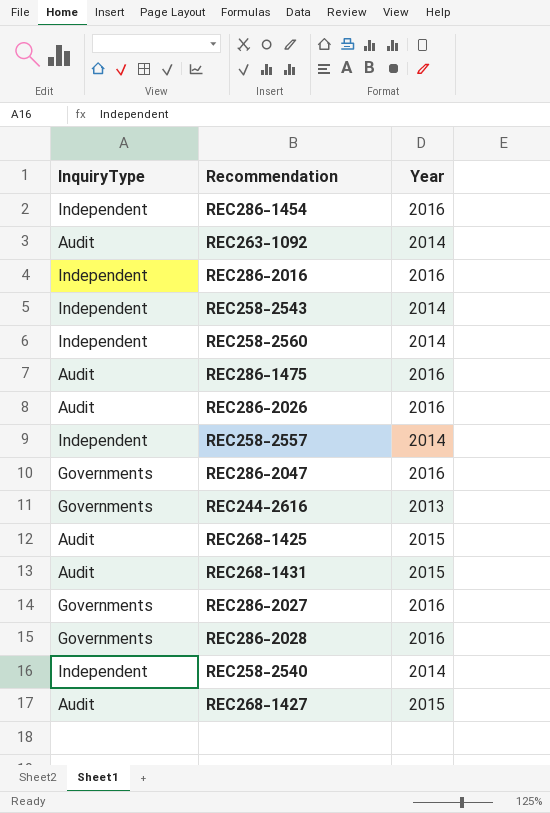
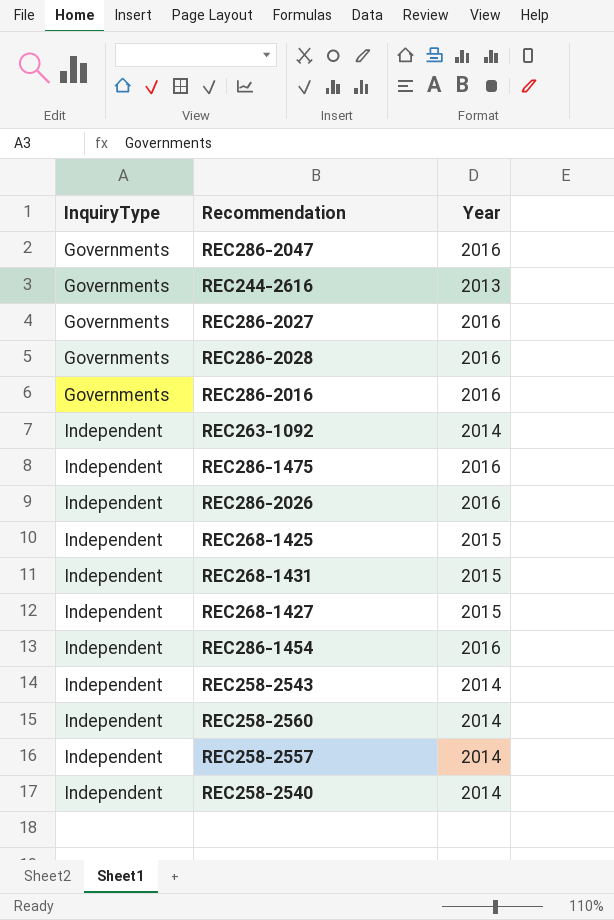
row order: none -> InquiryType ascending
REC286-2016 | InquiryType: Independent -> Governments
REC263-1092 | InquiryType: Audit -> Independent
REC286-1475 | InquiryType: Audit -> Independent
REC286-2026 | InquiryType: Audit -> Independent
REC268-1425 | InquiryType: Audit -> Independent
REC268-1431 | InquiryType: Audit -> Independent
REC268-1427 | InquiryType: Audit -> Independent

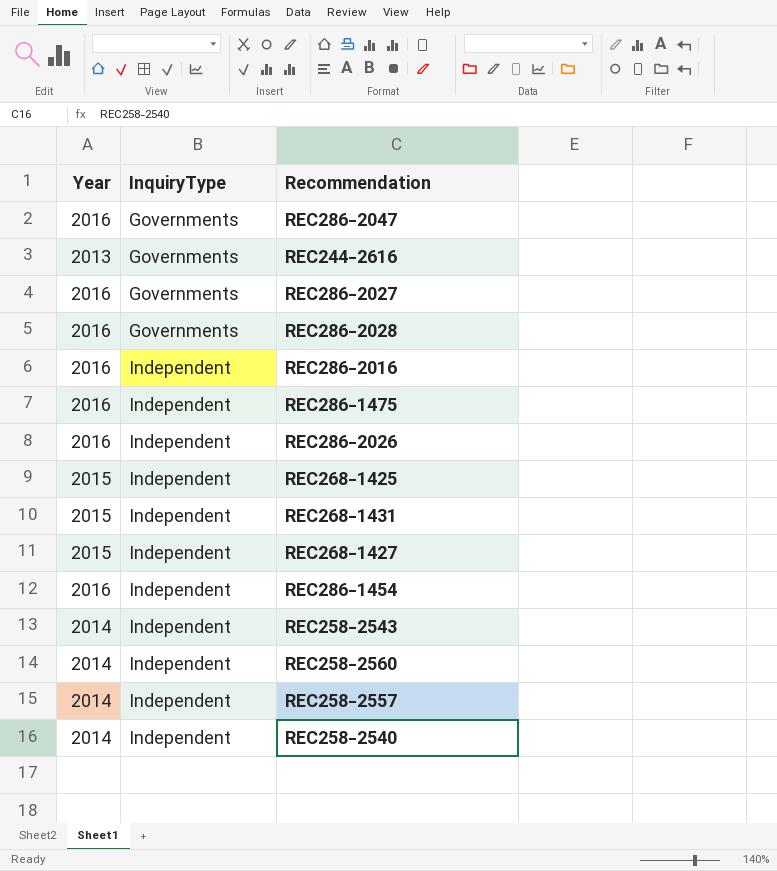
column Year | position: 3 -> 1
row REC263-1092: Independent | 2014 -> none
REC286-2016 | InquiryType: Governments -> Independent

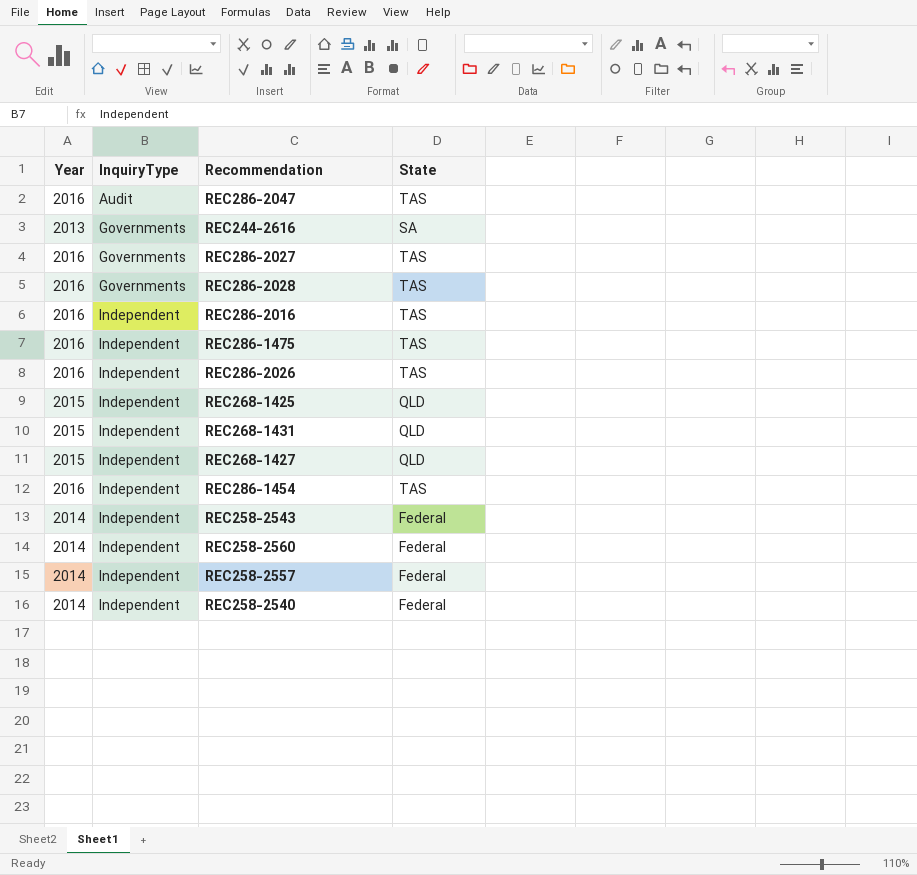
column State | position: none -> 4
REC286-2047 | InquiryType: Governments -> Audit

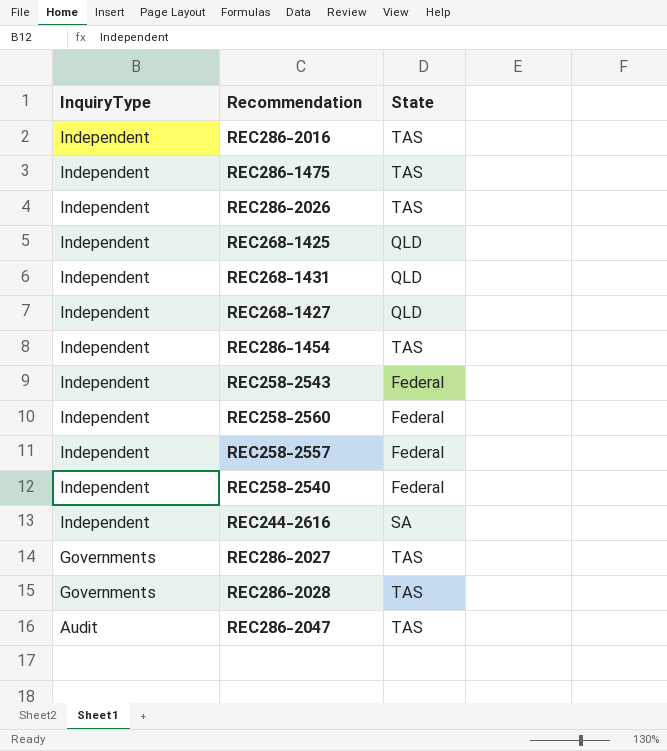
row order: InquiryType ascending -> InquiryType descending
column Year | position: 1 -> none
REC244-2616 | InquiryType: Governments -> Independent

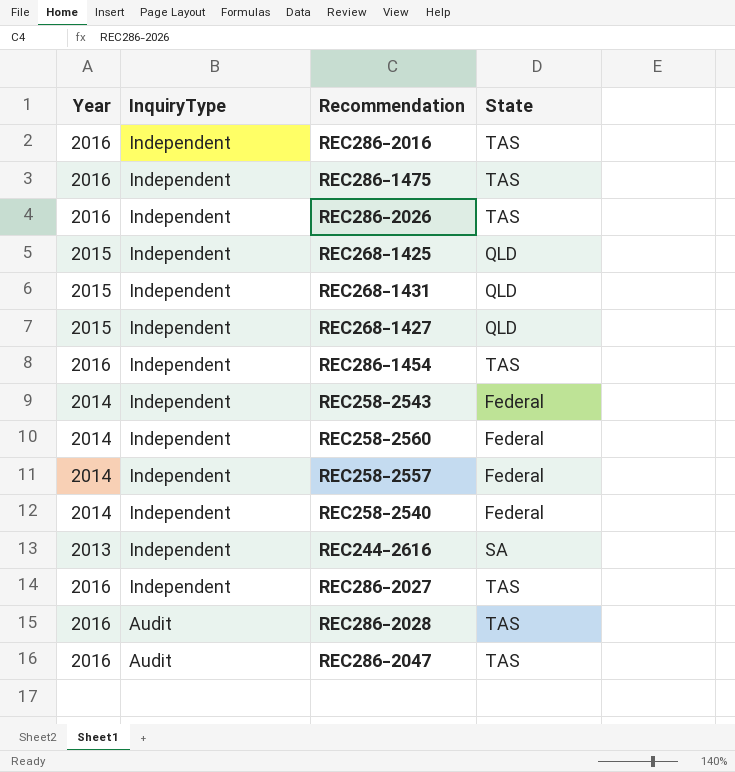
column Year | position: none -> 1
REC286-2027 | InquiryType: Governments -> Independent
REC286-2028 | InquiryType: Governments -> Audit

